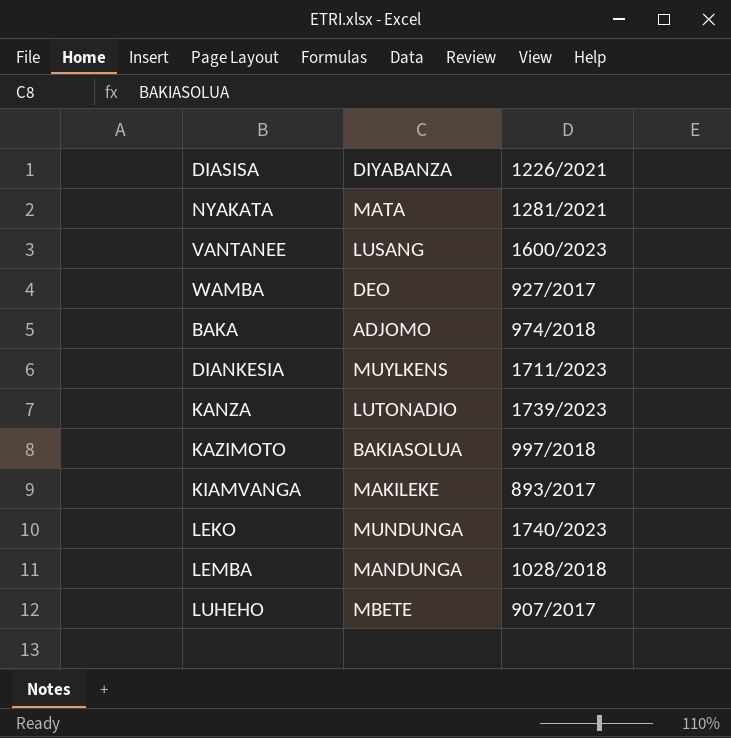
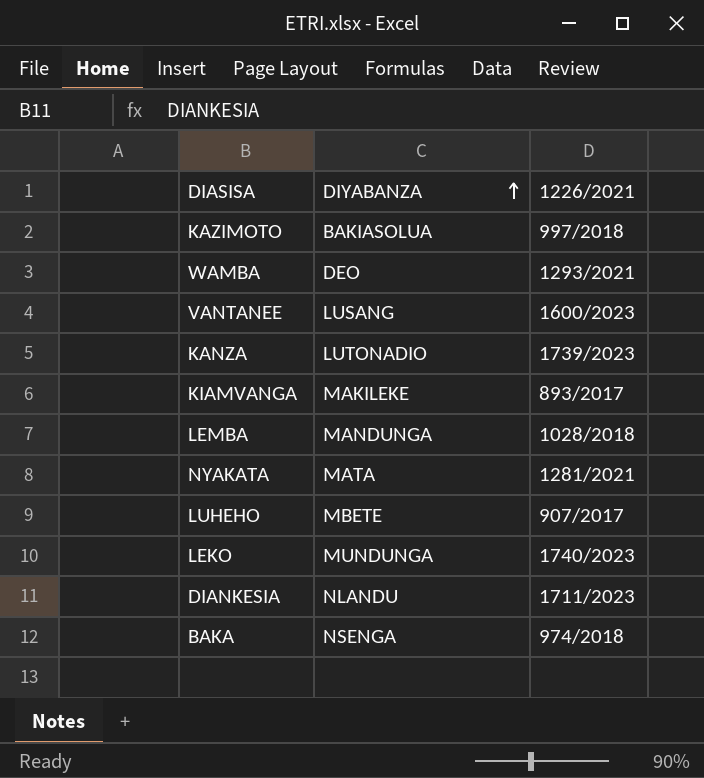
row order: none -> DIYABANZA ascending
WAMBA | 1226/2021: 927/2017 -> 1293/2021
DIANKESIA | DIYABANZA: MUYLKENS -> NLANDU
BAKA | DIYABANZA: ADJOMO -> NSENGA

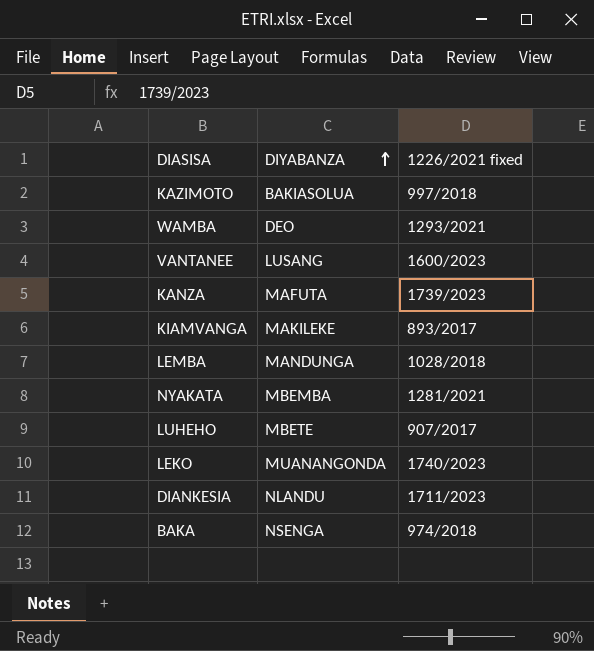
column name: 1226/2021 -> 1226/2021 fixed
KANZA | DIYABANZA: LUTONADIO -> MAFUTA
NYAKATA | DIYABANZA: MATA -> MBEMBA
LEKO | DIYABANZA: MUNDUNGA -> MUANANGONDA

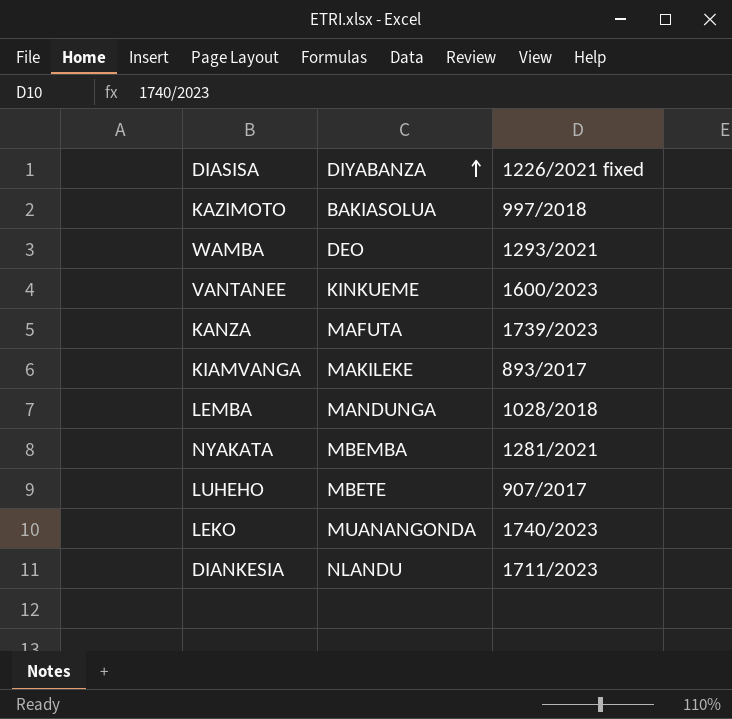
row BAKA: NSENGA | 974/2018 -> none
VANTANEE | DIYABANZA: LUSANG -> KINKUEME

